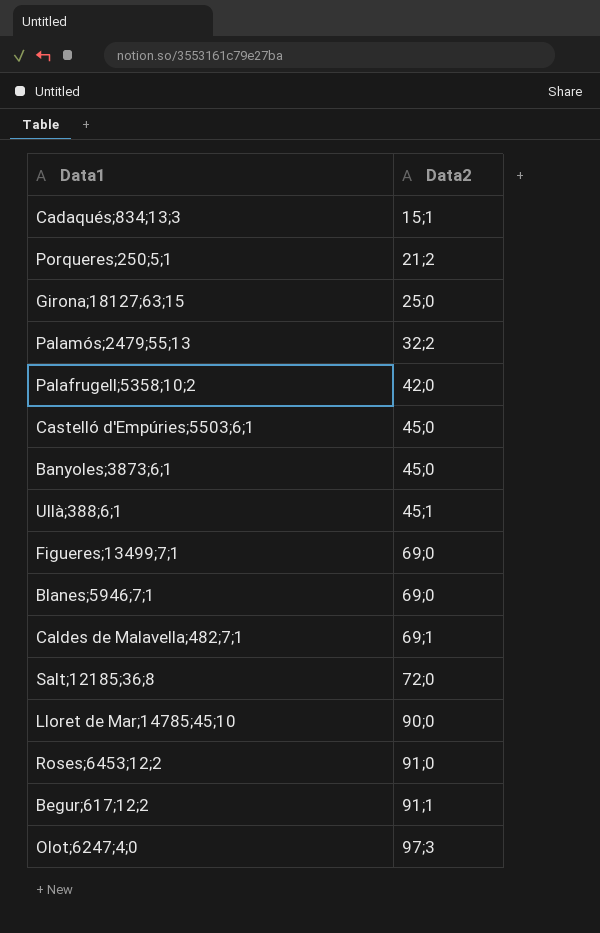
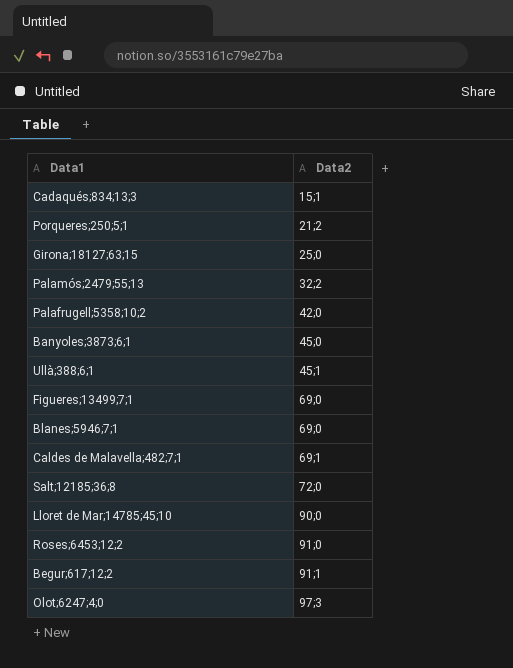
row Castelló d'Empúries;5503;6;1: 45;0 -> none

